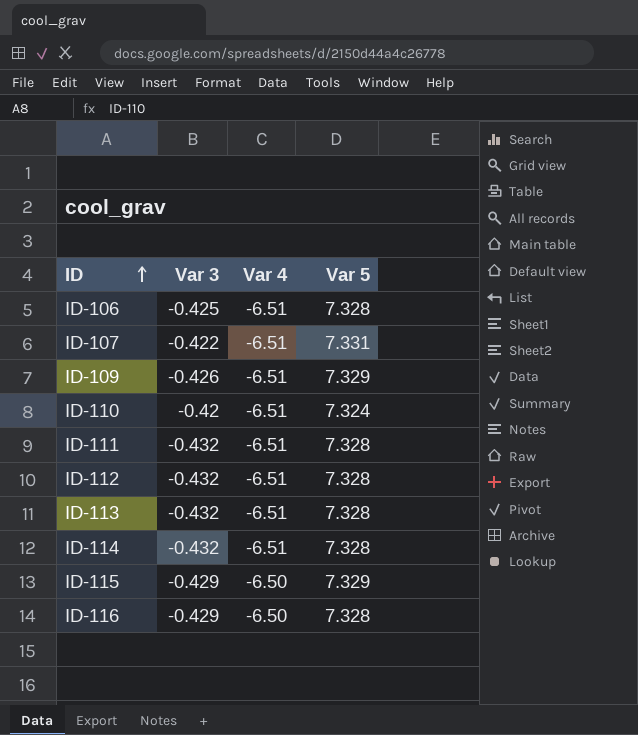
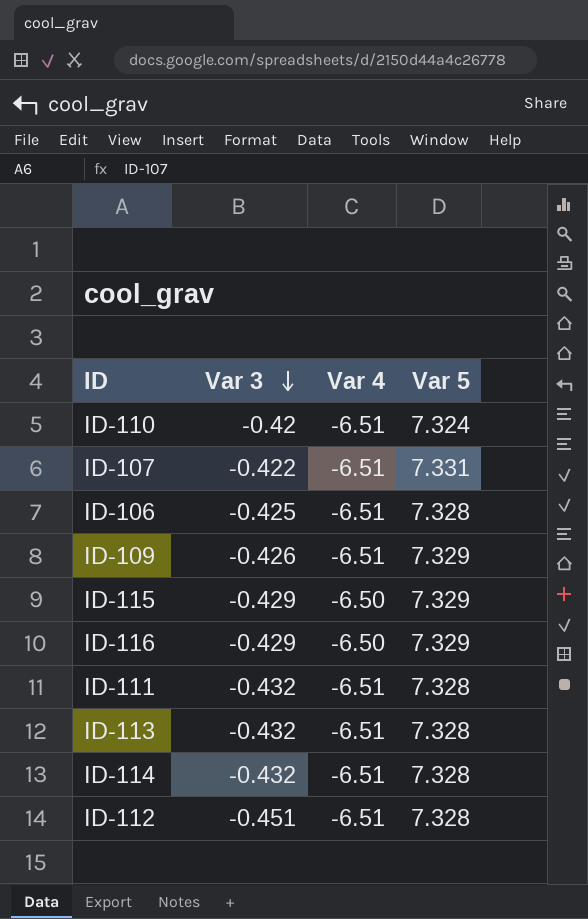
row order: ID ascending -> Var 3 descending
ID-116 | Var 5: 7.328 -> 7.329
ID-112 | Var 3: -0.432 -> -0.451

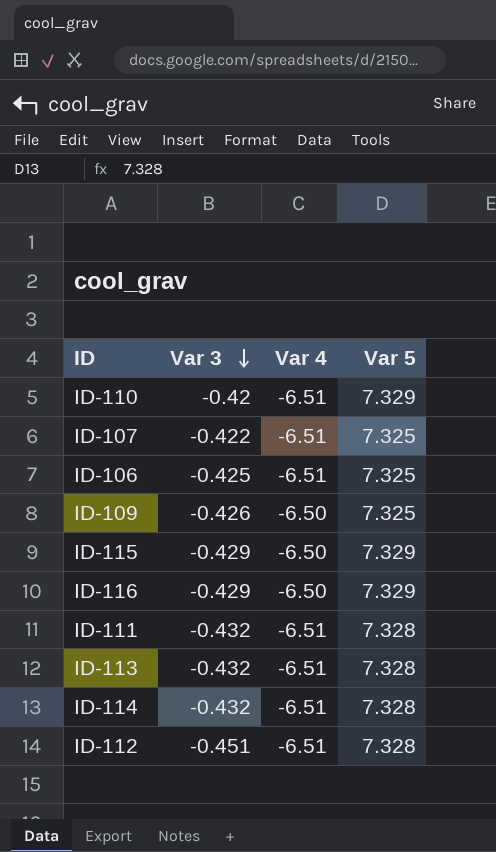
ID-110 | Var 5: 7.324 -> 7.329
ID-107 | Var 5: 7.331 -> 7.325
ID-106 | Var 5: 7.328 -> 7.325
ID-109 | Var 4: -6.51 -> -6.50
ID-109 | Var 5: 7.329 -> 7.325

